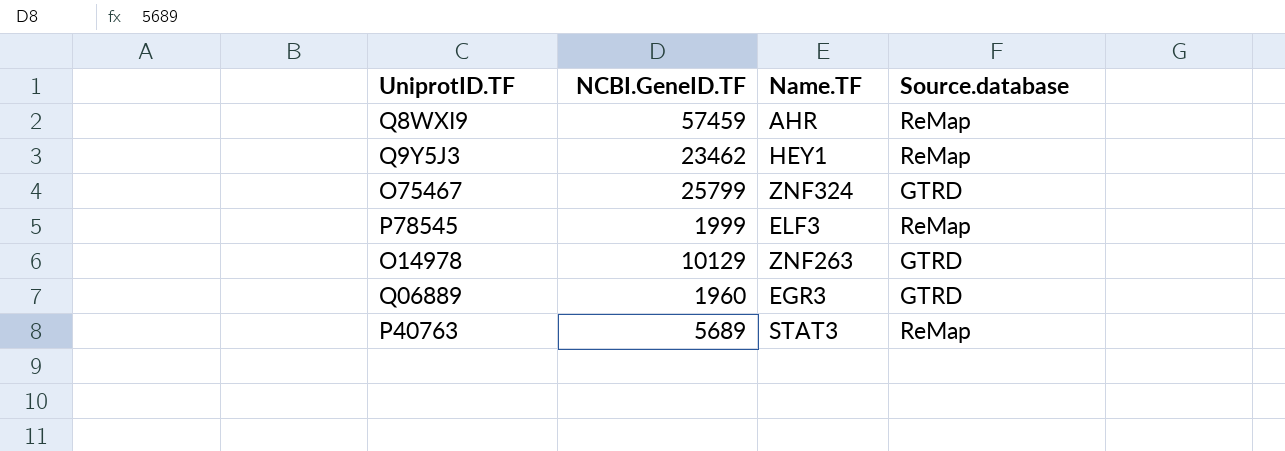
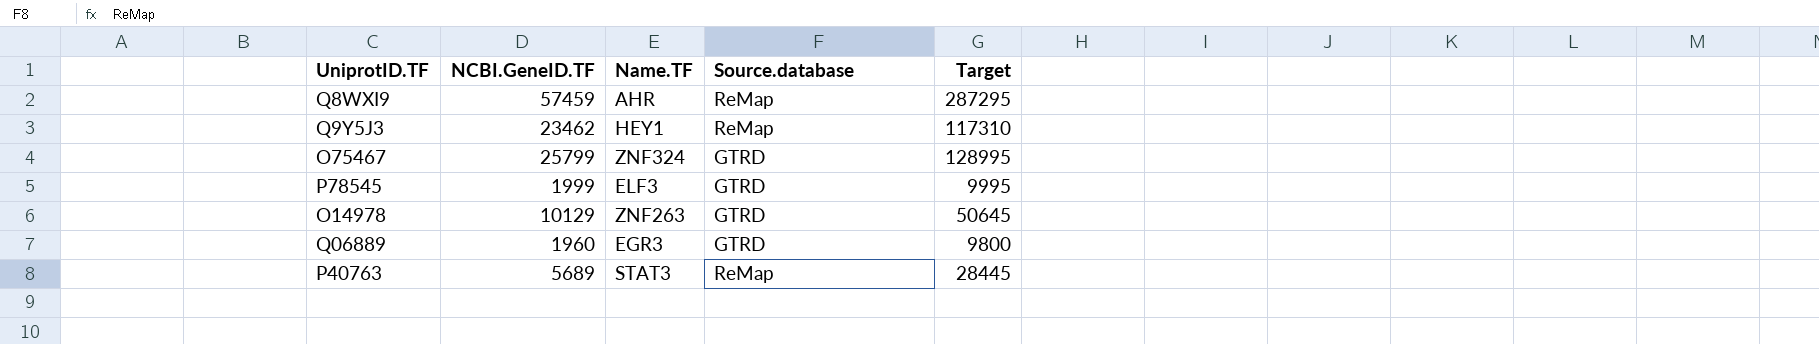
column Target | formula: none -> [NCBI.GeneID.TF] * 5
P78545 | Source.database: ReMap -> GTRD

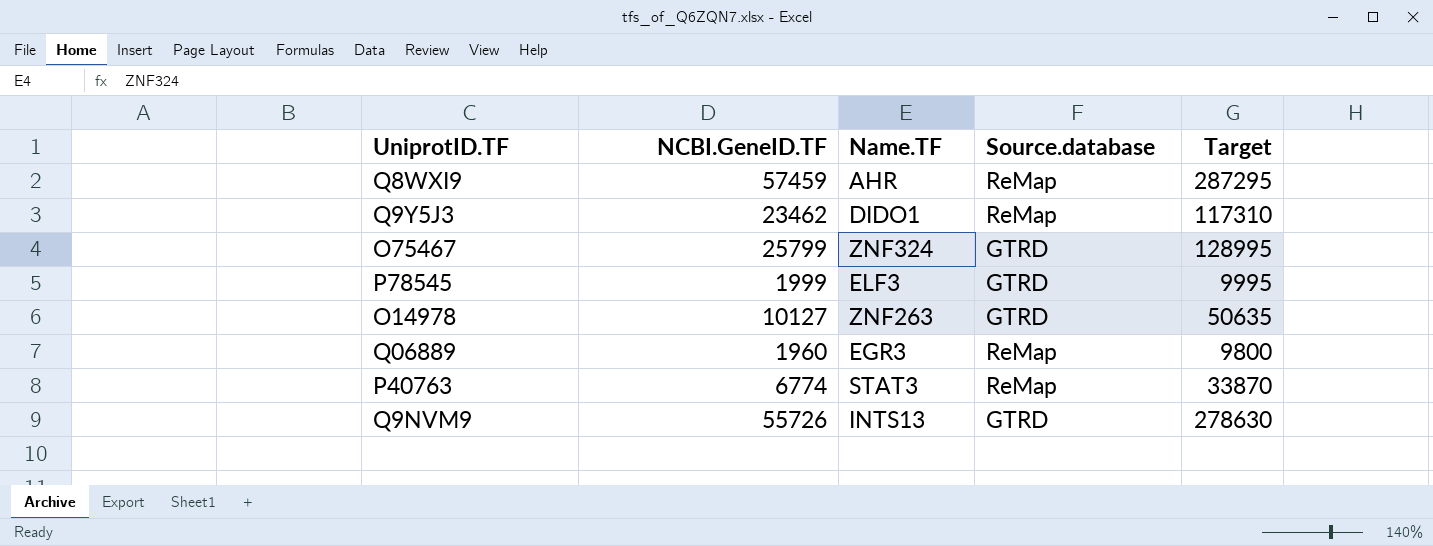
Q9Y5J3 | Name.TF: HEY1 -> DIDO1
O14978 | NCBI.GeneID.TF: 10129 -> 10127
O14978 | Target: 50645 -> 50635
Q06889 | Source.database: GTRD -> ReMap
P40763 | NCBI.GeneID.TF: 5689 -> 6774
P40763 | Target: 28445 -> 33870
row Q9NVM9: none -> 55726 | INTS13 | GTRD | 278630

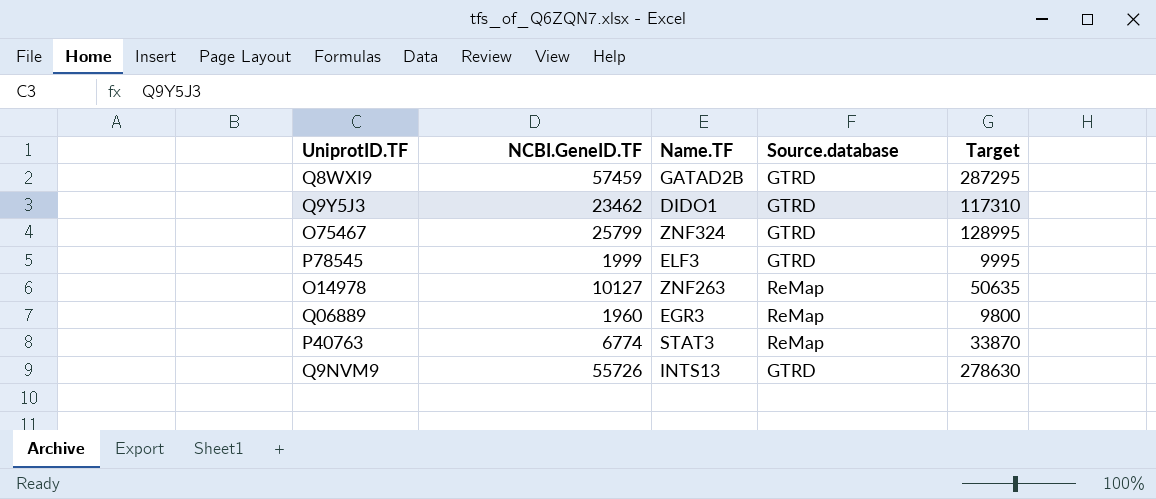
Q8WXI9 | Name.TF: AHR -> GATAD2B
Q8WXI9 | Source.database: ReMap -> GTRD
Q9Y5J3 | Source.database: ReMap -> GTRD
O14978 | Source.database: GTRD -> ReMap

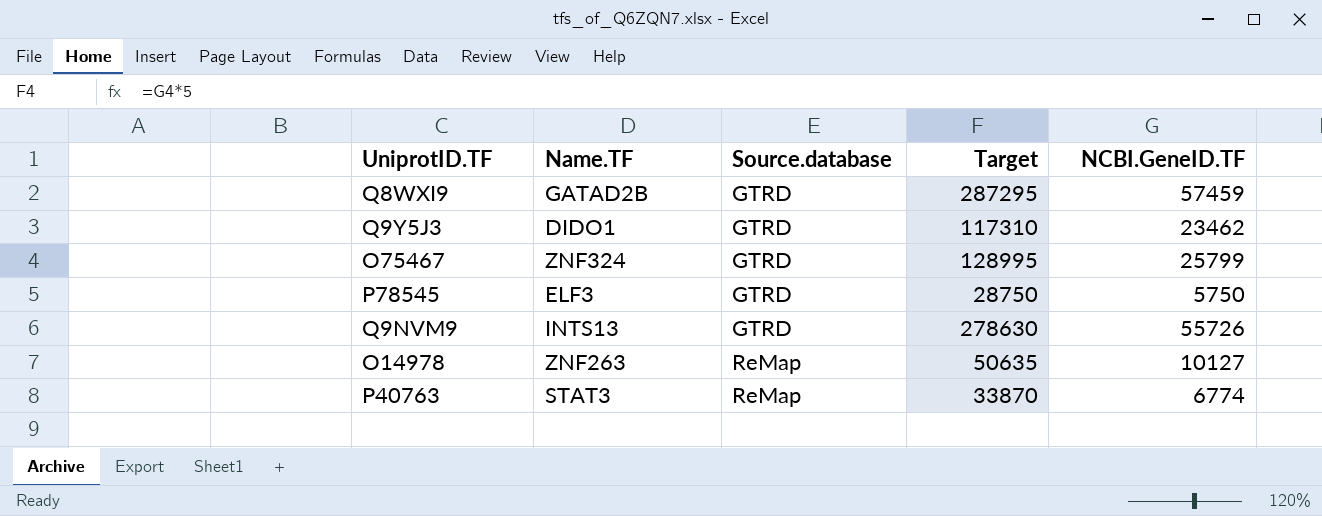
row order: none -> Source.database ascending
column NCBI.GeneID.TF | position: 2 -> 5
row Q06889: 1960 | EGR3 | ReMap | 9800 -> none
P78545 | Target: 9995 -> 28750
P78545 | NCBI.GeneID.TF: 1999 -> 5750

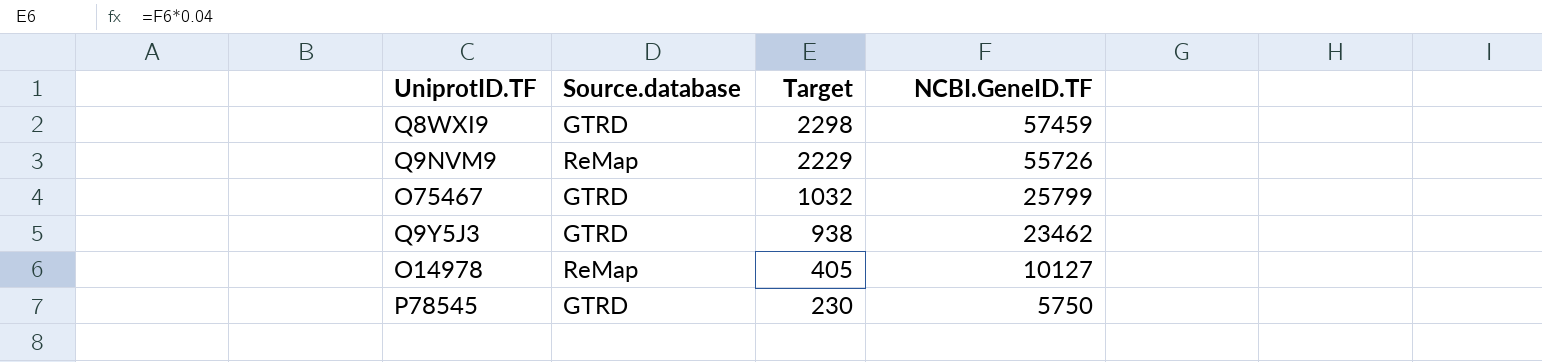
row order: Source.database ascending -> Target descending
column Name.TF | position: 2 -> none
column Target | formula: [NCBI.GeneID.TF] * 5 -> [NCBI.GeneID.TF] * 0.04
row P40763: STAT3 | ReMap | 33870 | 6774 -> none
Q9NVM9 | Source.database: GTRD -> ReMap

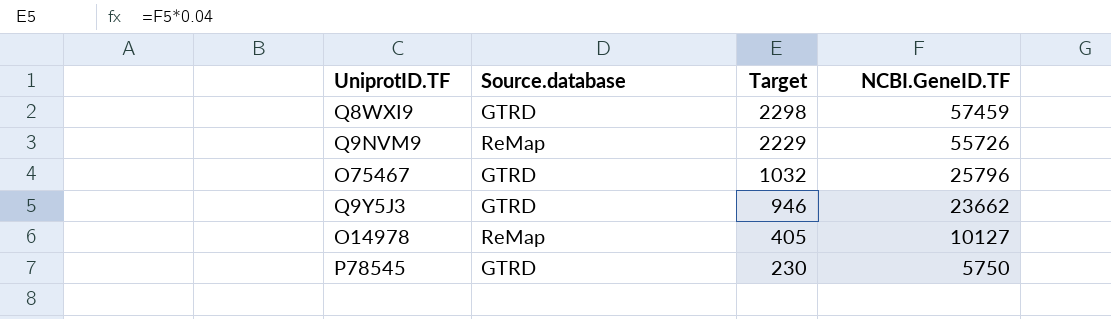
O75467 | NCBI.GeneID.TF: 25799 -> 25796
Q9Y5J3 | Target: 938 -> 946
Q9Y5J3 | NCBI.GeneID.TF: 23462 -> 23662

